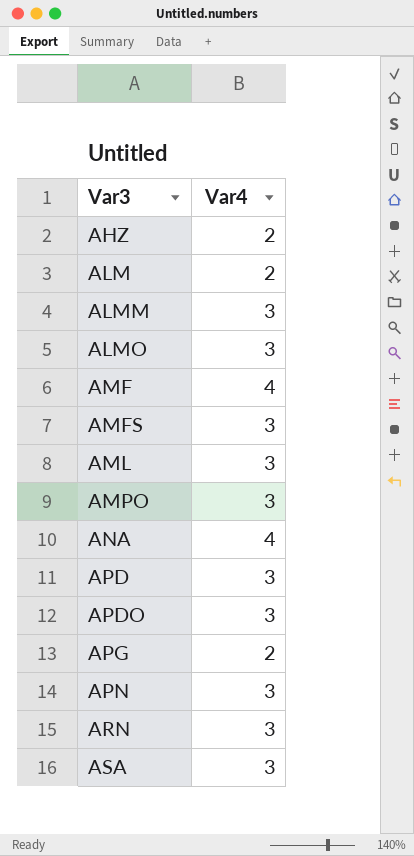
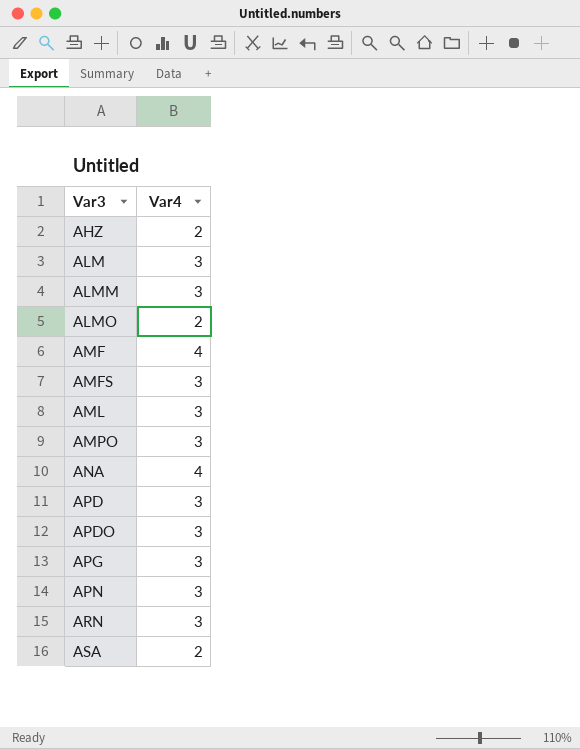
ALM | Var4: 2 -> 3
ALMO | Var4: 3 -> 2
APG | Var4: 2 -> 3
ASA | Var4: 3 -> 2

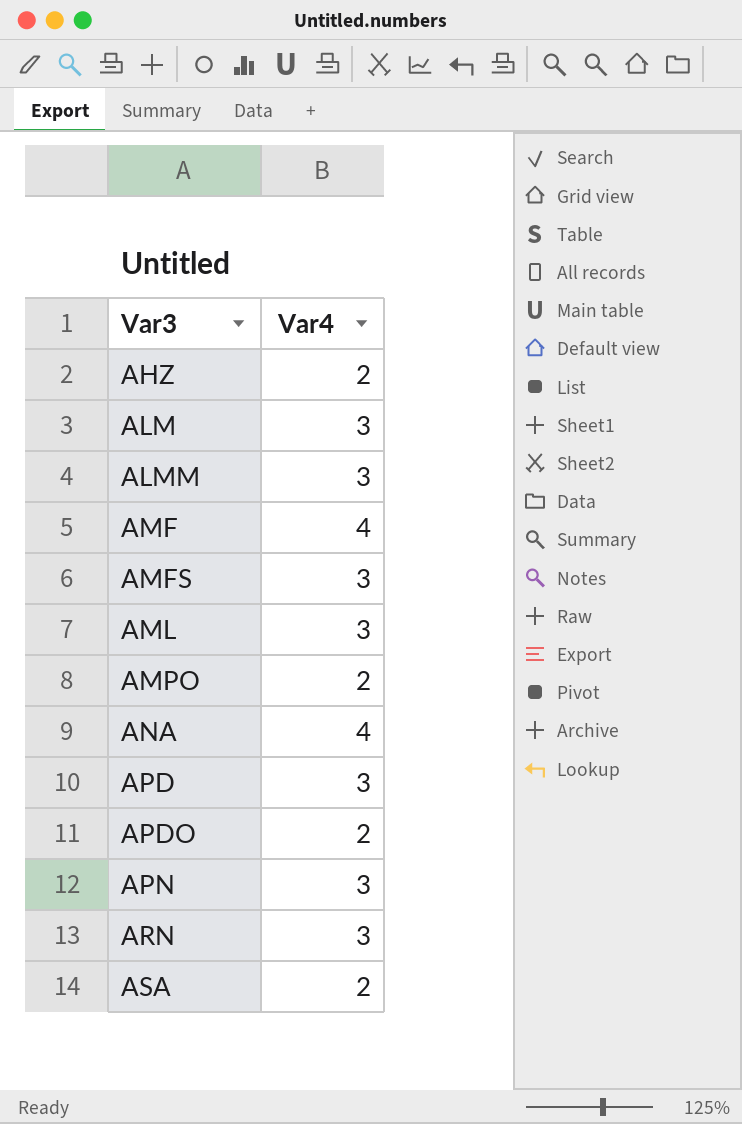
row ALMO: 2 -> none
row APG: 3 -> none
AMPO | Var4: 3 -> 2
APDO | Var4: 3 -> 2

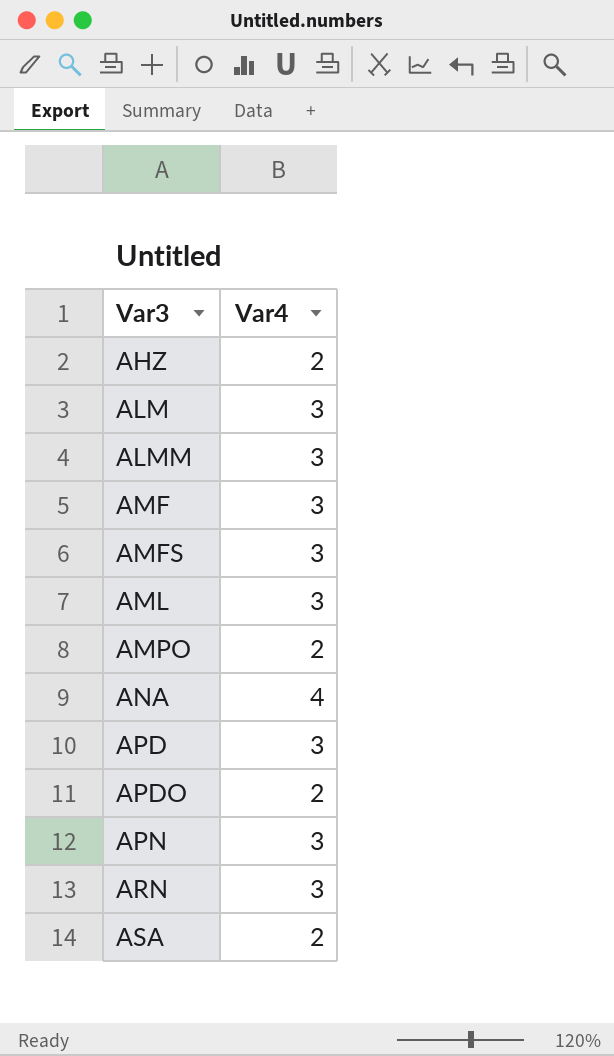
AMF | Var4: 4 -> 3

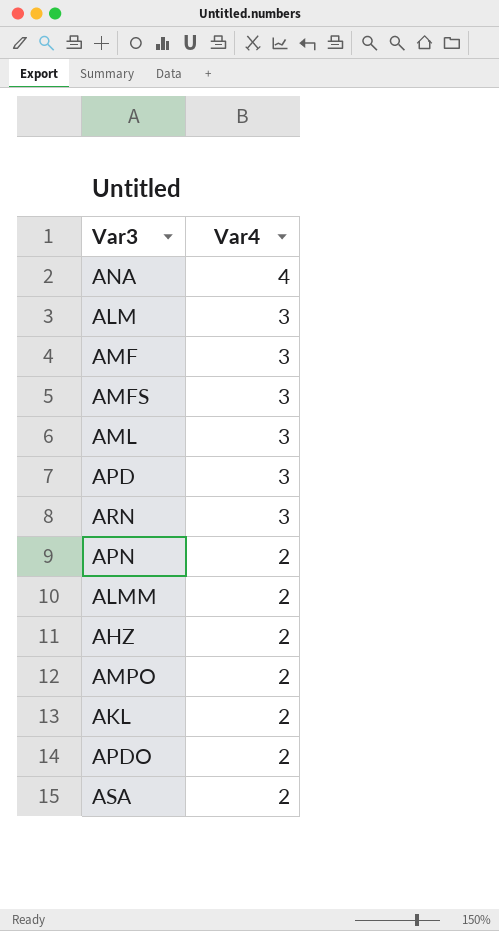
row order: Var3 ascending -> Var4 descending
APN | Var4: 3 -> 2
ALMM | Var4: 3 -> 2
row AKL: none -> 2

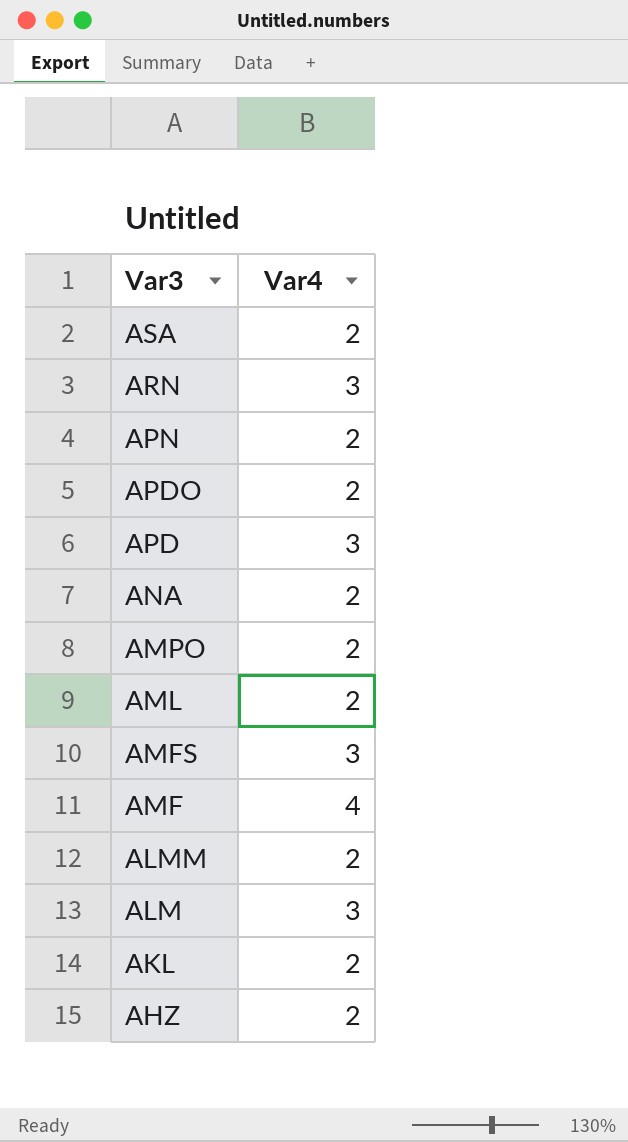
row order: Var4 descending -> Var3 descending
ANA | Var4: 4 -> 2
AML | Var4: 3 -> 2
AMF | Var4: 3 -> 4

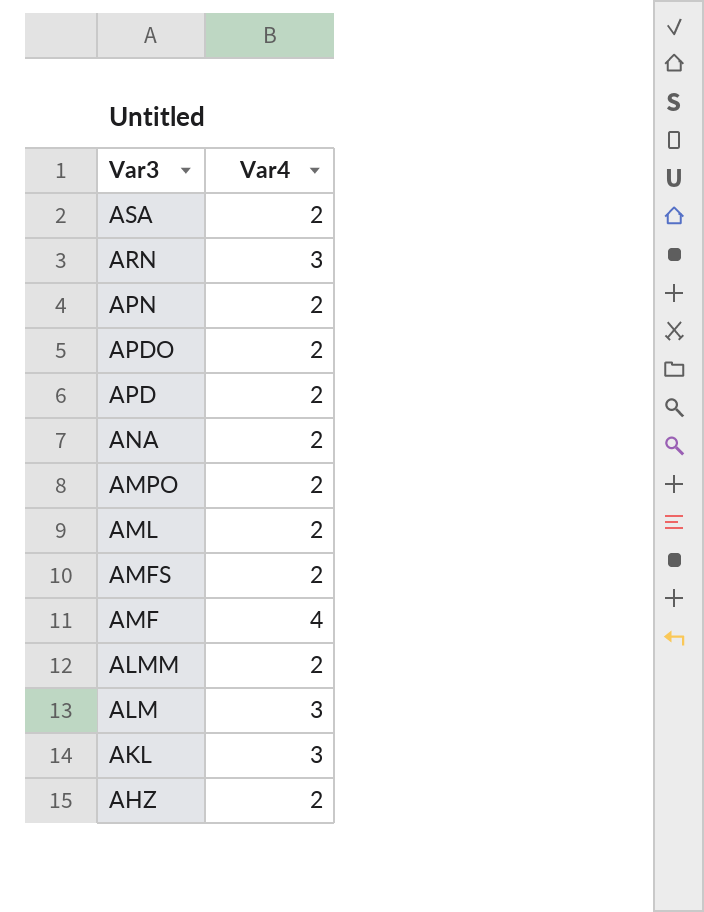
APD | Var4: 3 -> 2
AMFS | Var4: 3 -> 2
AKL | Var4: 2 -> 3

